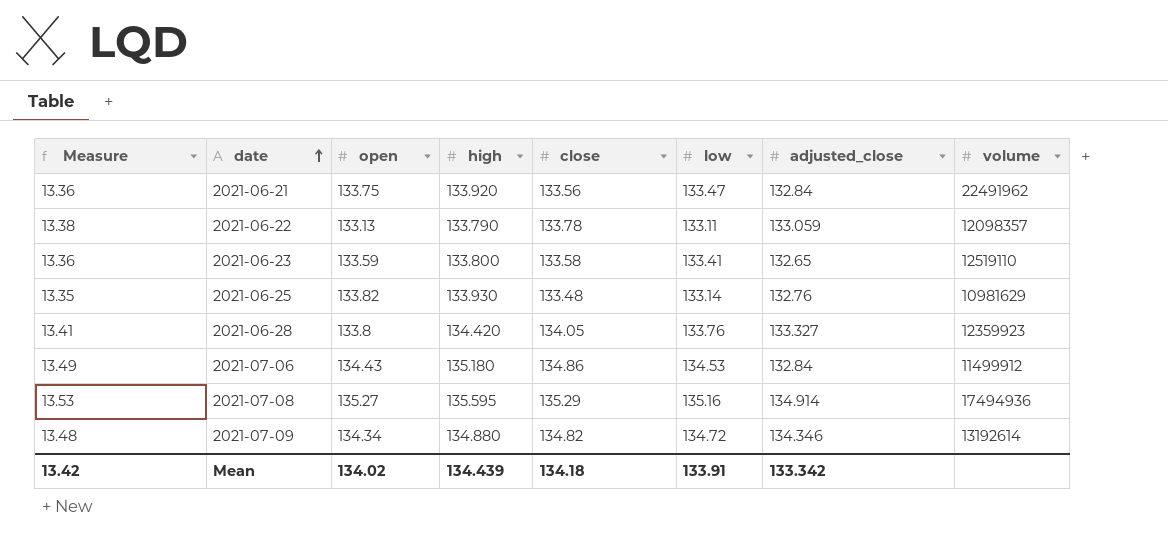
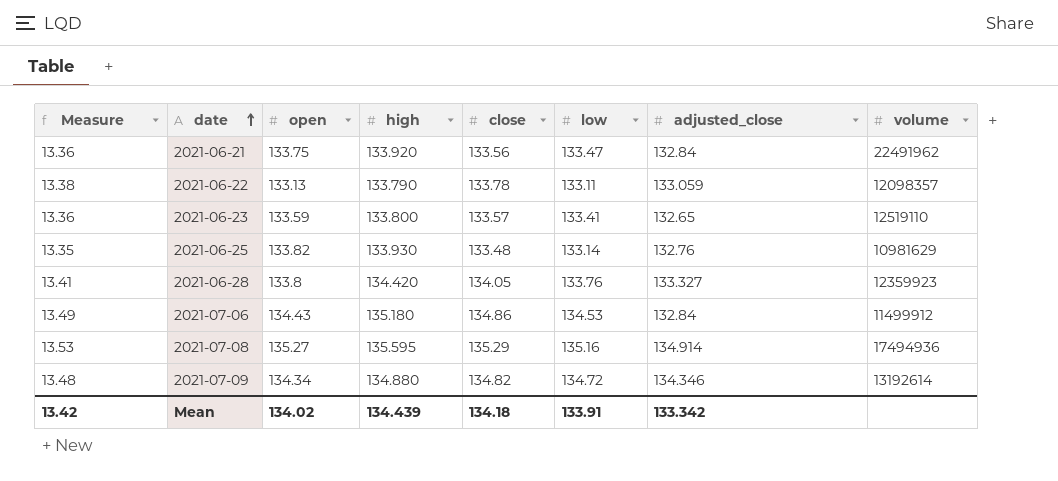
2021-06-23 | close: 133.58 -> 133.57

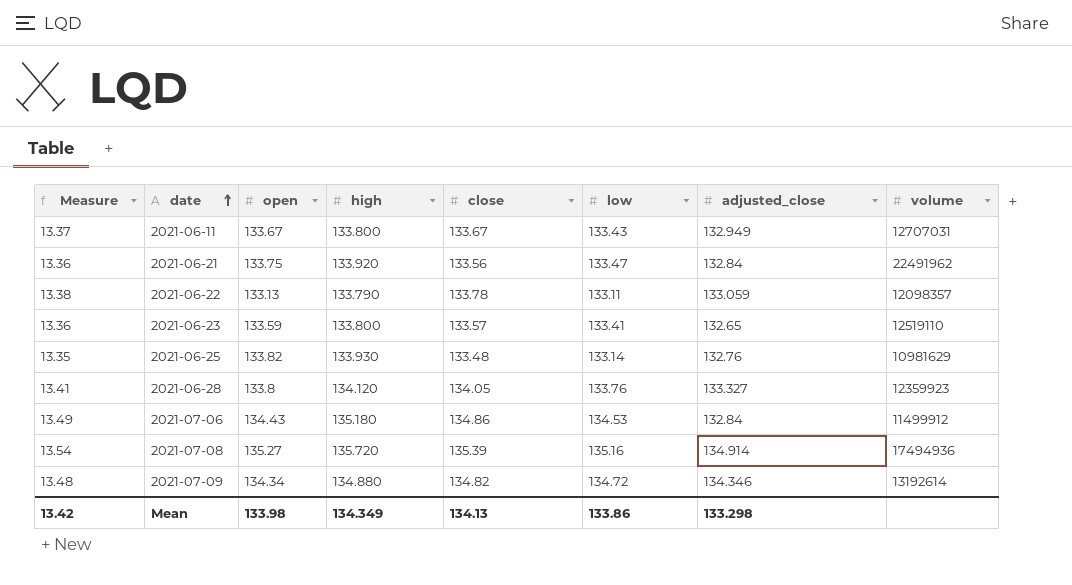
row 2021-06-11: none -> 13.37 | 133.67 | 133.800 | 133.67 | 133.43 | 132.949 | 12707031
2021-06-28 | high: 134.420 -> 134.120
2021-07-08 | Measure: 13.53 -> 13.54
2021-07-08 | high: 135.595 -> 135.720
2021-07-08 | close: 135.29 -> 135.39
Mean | open: 134.02 -> 133.98
Mean | high: 134.439 -> 134.349
Mean | close: 134.18 -> 134.13
Mean | low: 133.91 -> 133.86
Mean | adjusted_close: 133.342 -> 133.298

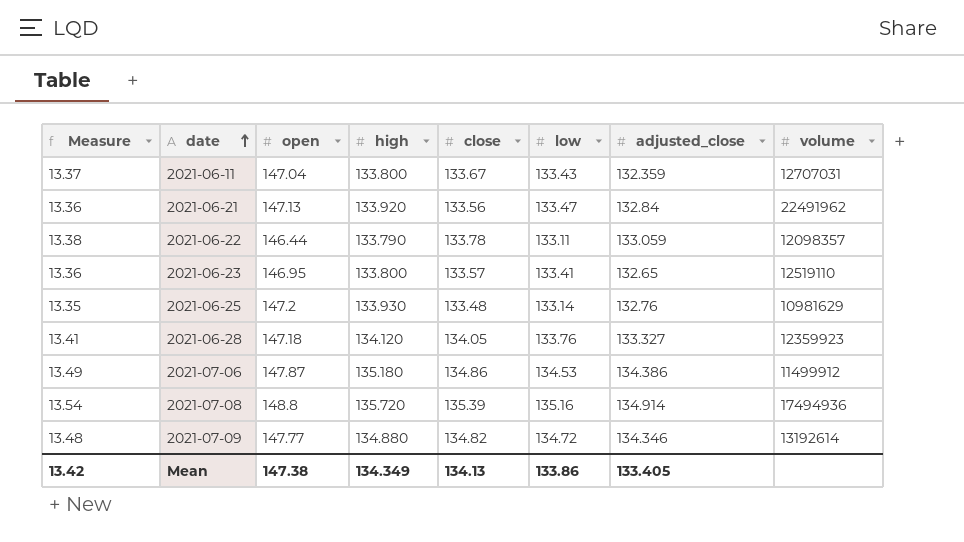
2021-06-11 | open: 133.67 -> 147.04
2021-06-11 | adjusted_close: 132.949 -> 132.359
2021-06-21 | open: 133.75 -> 147.13
2021-06-22 | open: 133.13 -> 146.44
2021-06-23 | open: 133.59 -> 146.95
2021-06-25 | open: 133.82 -> 147.2
2021-06-28 | open: 133.8 -> 147.18
2021-07-06 | open: 134.43 -> 147.87
2021-07-06 | adjusted_close: 132.84 -> 134.386
2021-07-08 | open: 135.27 -> 148.8
2021-07-09 | open: 134.34 -> 147.77
Mean | open: 133.98 -> 147.38
Mean | adjusted_close: 133.298 -> 133.405

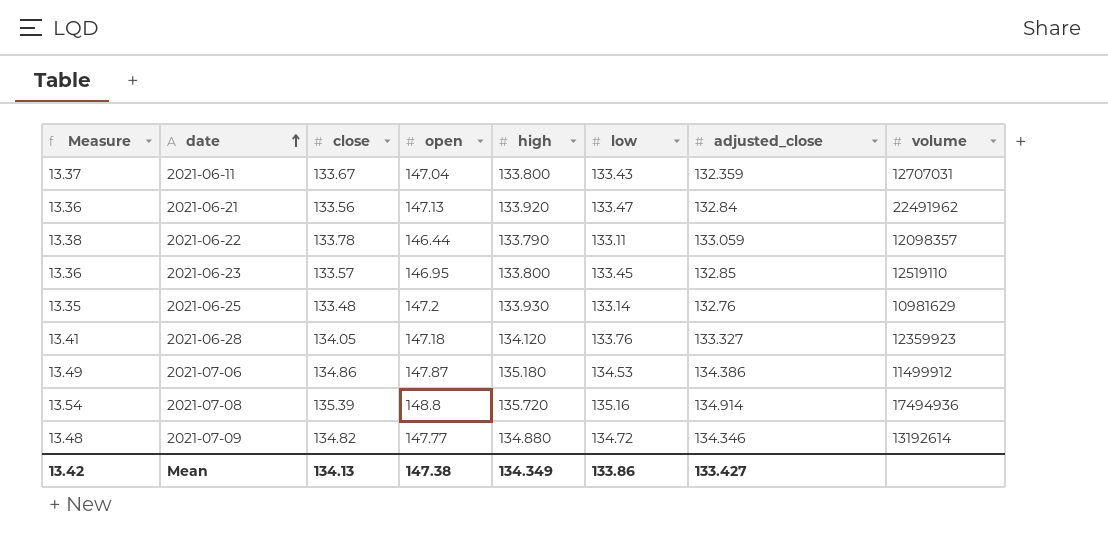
column close | position: 5 -> 3
2021-06-23 | low: 133.41 -> 133.45
2021-06-23 | adjusted_close: 132.65 -> 132.85
Mean | adjusted_close: 133.405 -> 133.427

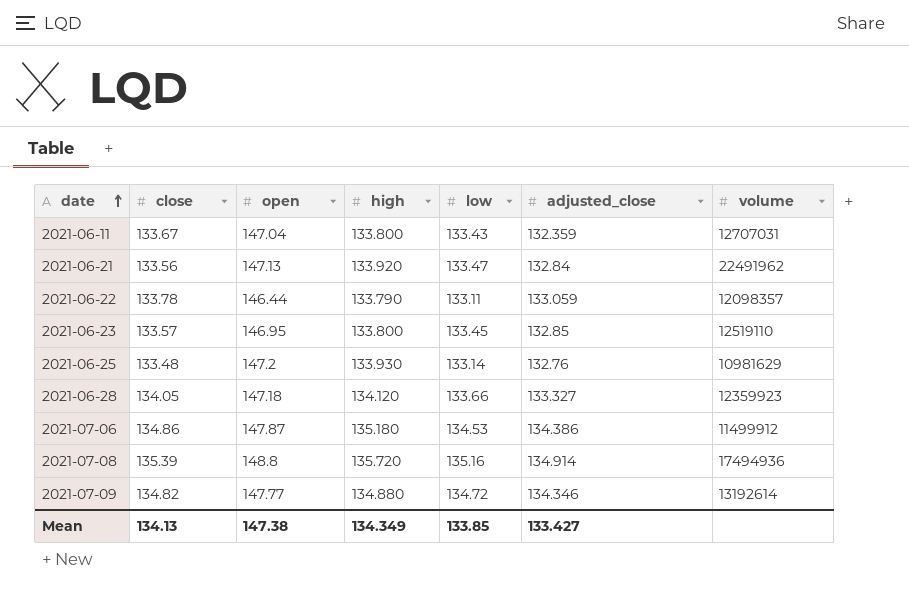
column Measure | formula: [close] * 0.1 -> none
2021-06-28 | low: 133.76 -> 133.66
Mean | low: 133.86 -> 133.85

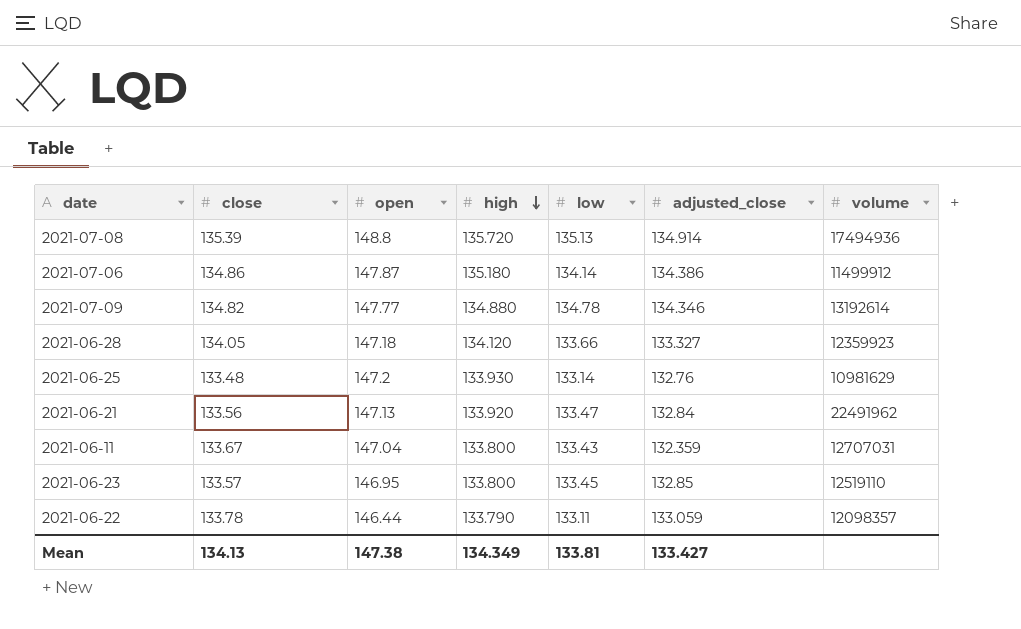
row order: date ascending -> high descending
2021-07-08 | low: 135.16 -> 135.13
2021-07-06 | low: 134.53 -> 134.14
2021-07-09 | low: 134.72 -> 134.78
Mean | low: 133.85 -> 133.81

